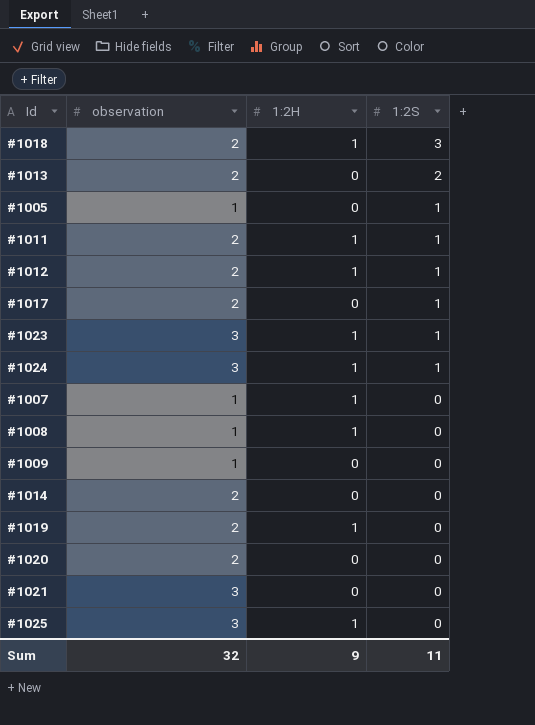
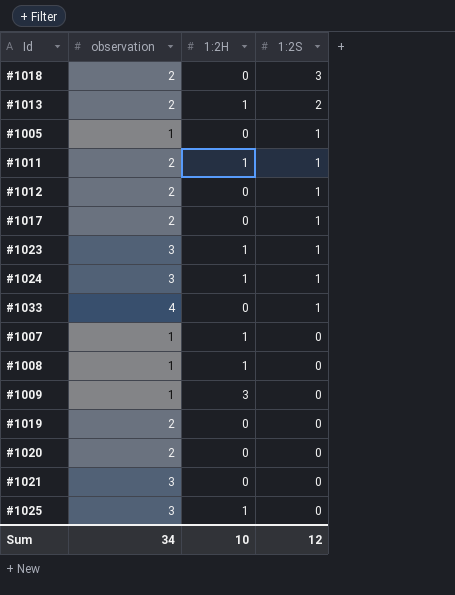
row #1014: 2 | 0 | 0 -> none
#1018 | 1:2H: 1 -> 0
#1013 | 1:2H: 0 -> 1
#1012 | 1:2H: 1 -> 0
row #1033: none -> 4 | 0 | 1
#1009 | 1:2H: 0 -> 3
#1019 | 1:2H: 1 -> 0
Sum | observation: 32 -> 34
Sum | 1:2H: 9 -> 10
Sum | 1:2S: 11 -> 12

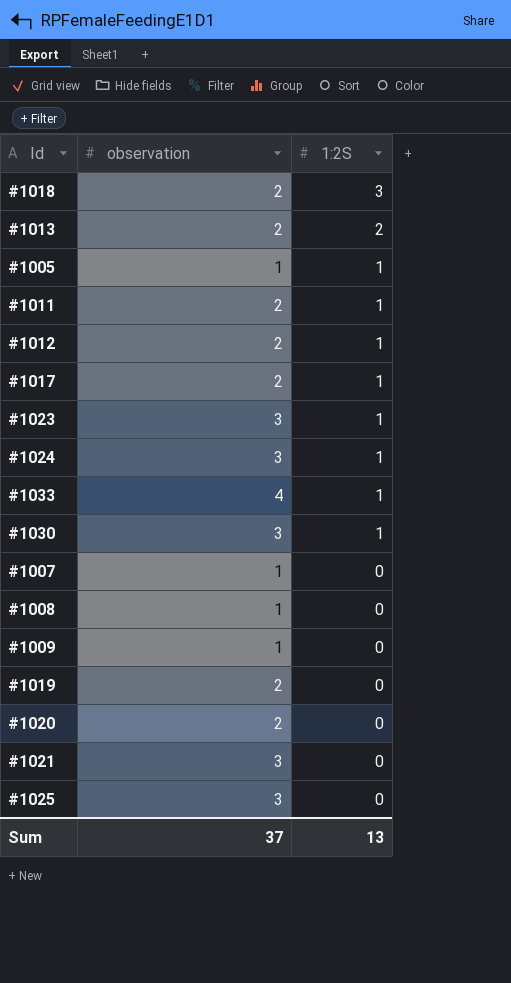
column 1:2H | position: 3 -> none
row #1030: none -> 3 | 1
Sum | observation: 34 -> 37
Sum | 1:2S: 12 -> 13

